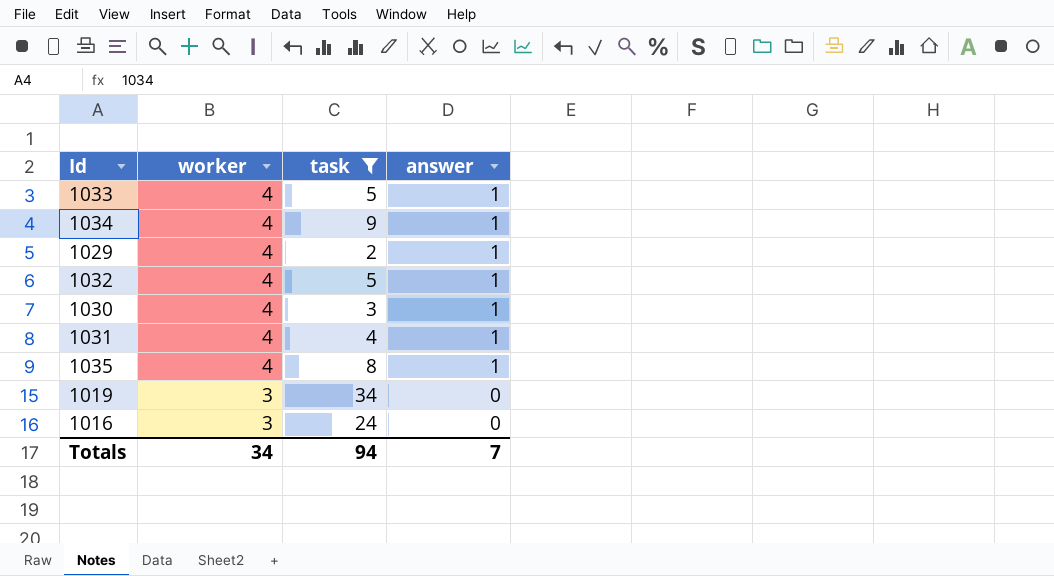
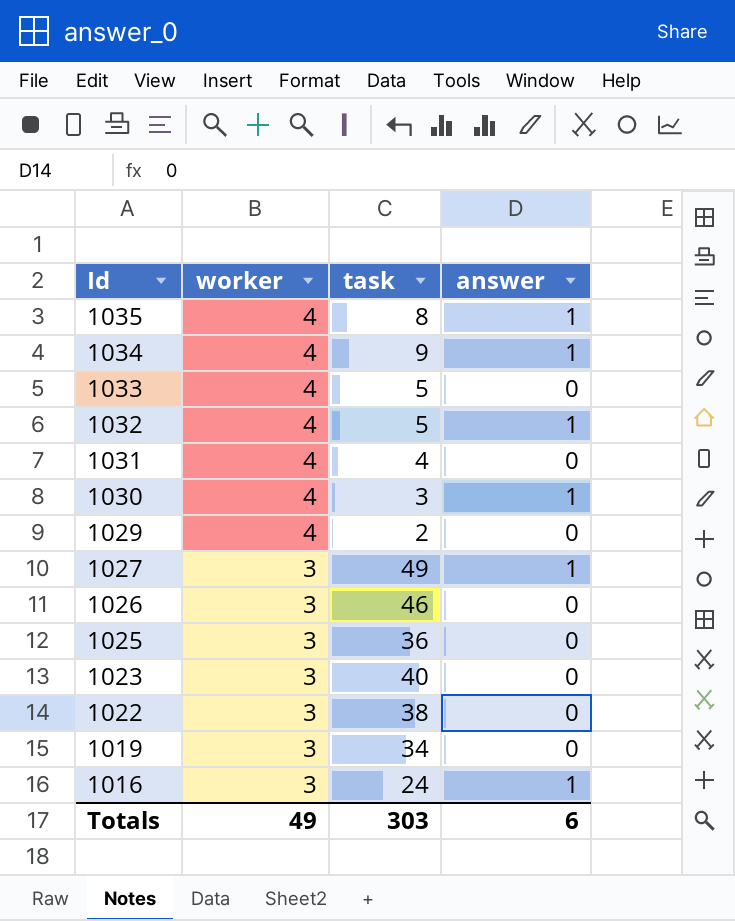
filter: task <= 34 -> none
row order: worker descending -> Id descending
1033 | answer: 1 -> 0
1031 | answer: 1 -> 0
1029 | answer: 1 -> 0
1016 | answer: 0 -> 1
Totals | worker: 34 -> 49
Totals | task: 94 -> 303
Totals | answer: 7 -> 6

